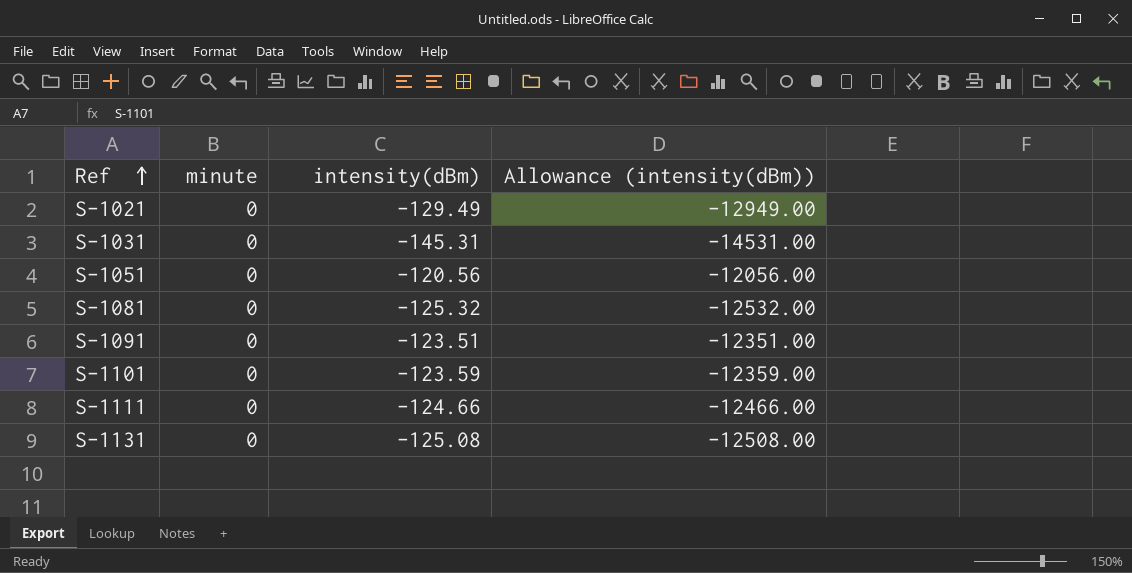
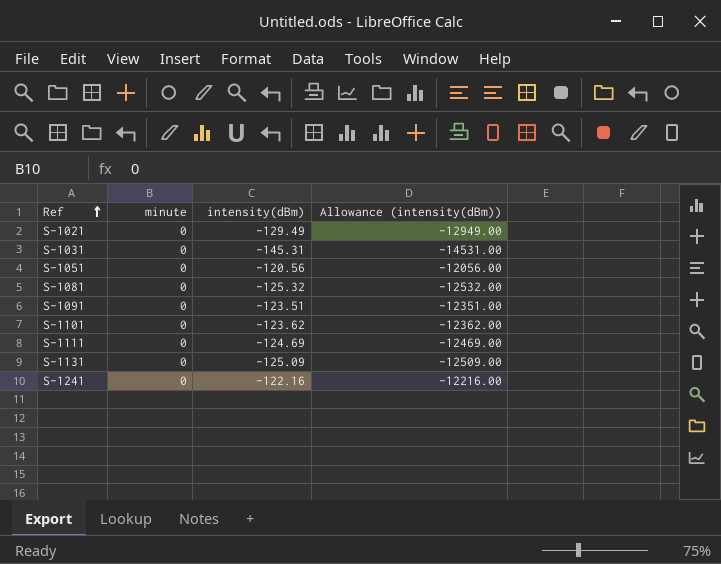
S-1101 | intensity(dBm): -123.59 -> -123.62
S-1101 | Allowance (intensity(dBm)): -12359.00 -> -12362.00
S-1111 | intensity(dBm): -124.66 -> -124.69
S-1111 | Allowance (intensity(dBm)): -12466.00 -> -12469.00
S-1131 | intensity(dBm): -125.08 -> -125.09
S-1131 | Allowance (intensity(dBm)): -12508.00 -> -12509.00
row S-1241: none -> 0 | -122.16 | -12216.00

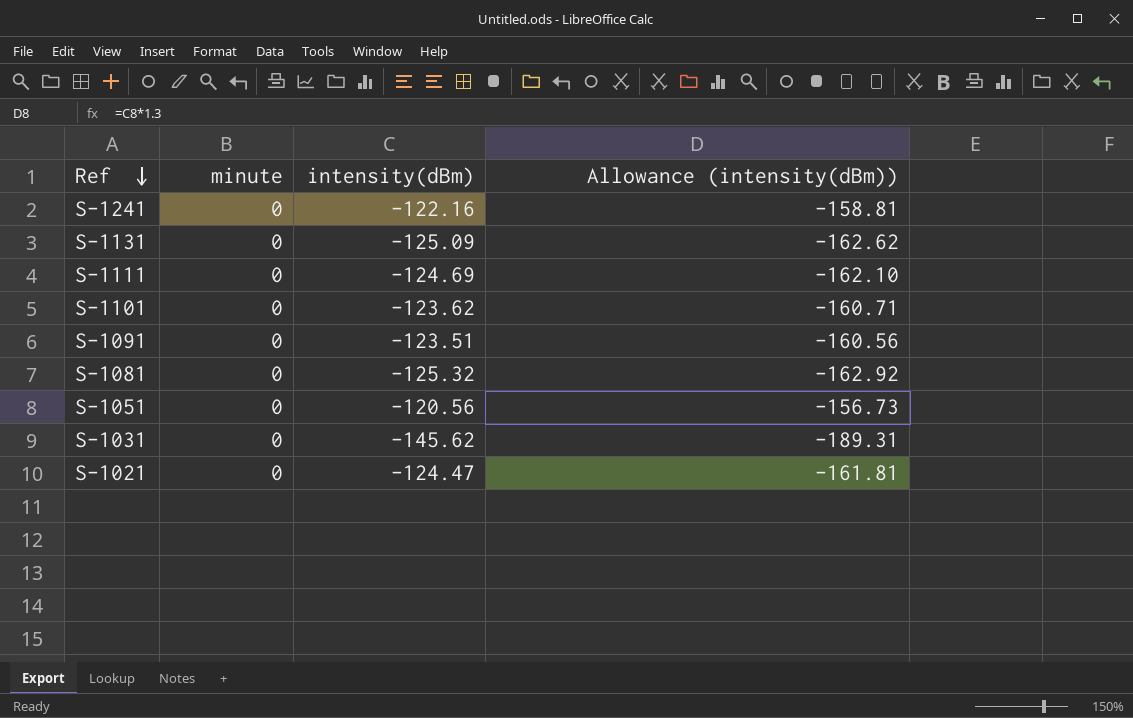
row order: Ref ascending -> Ref descending
column Allowance (intensity(dBm)) | formula: [intensity(dBm)] * 100 -> [intensity(dBm)] * 1.3
S-1031 | intensity(dBm): -145.31 -> -145.62
S-1021 | intensity(dBm): -129.49 -> -124.47

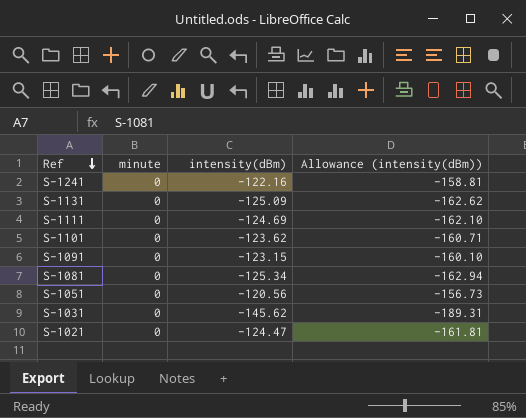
S-1091 | intensity(dBm): -123.51 -> -123.15
S-1091 | Allowance (intensity(dBm)): -160.56 -> -160.10
S-1081 | intensity(dBm): -125.32 -> -125.34
S-1081 | Allowance (intensity(dBm)): -162.92 -> -162.94

